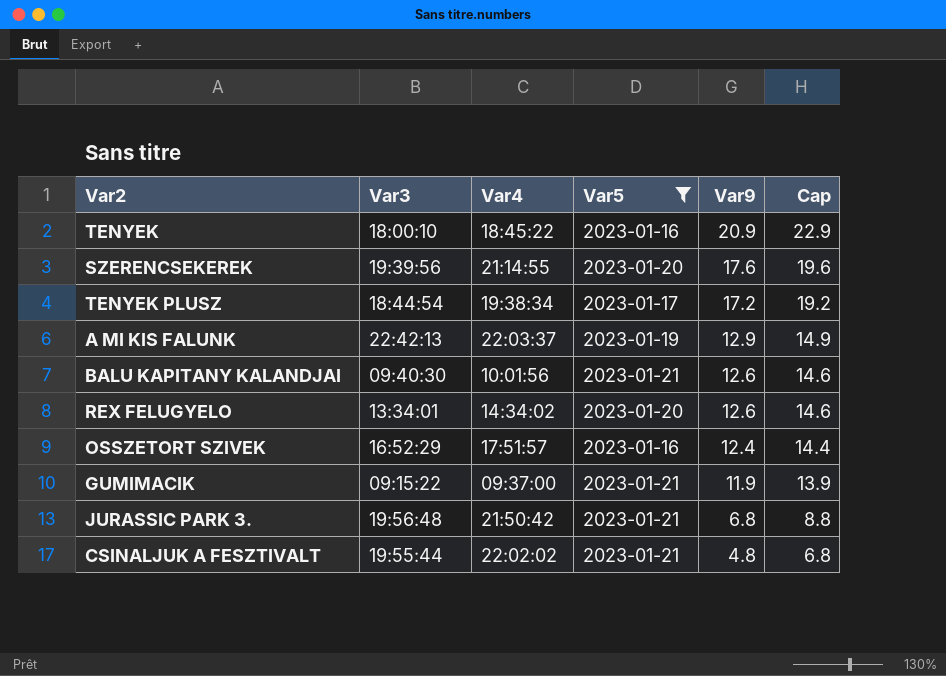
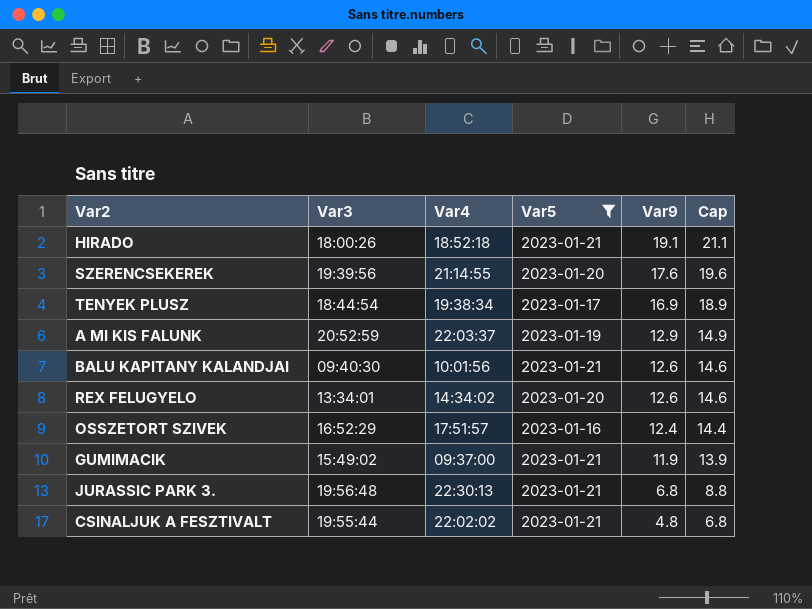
row TENYEK: 18:00:10 | 18:45:22 | 2023-01-16 | 20.9 | 22.9 -> none
row HIRADO: none -> 18:00:26 | 18:52:18 | 2023-01-21 | 19.1 | 21.1
TENYEK PLUSZ | Var9: 17.2 -> 16.9
TENYEK PLUSZ | Cap: 19.2 -> 18.9
A MI KIS FALUNK | Var3: 22:42:13 -> 20:52:59
GUMIMACIK | Var3: 09:15:22 -> 15:49:02
JURASSIC PARK 3. | Var4: 21:50:42 -> 22:30:13

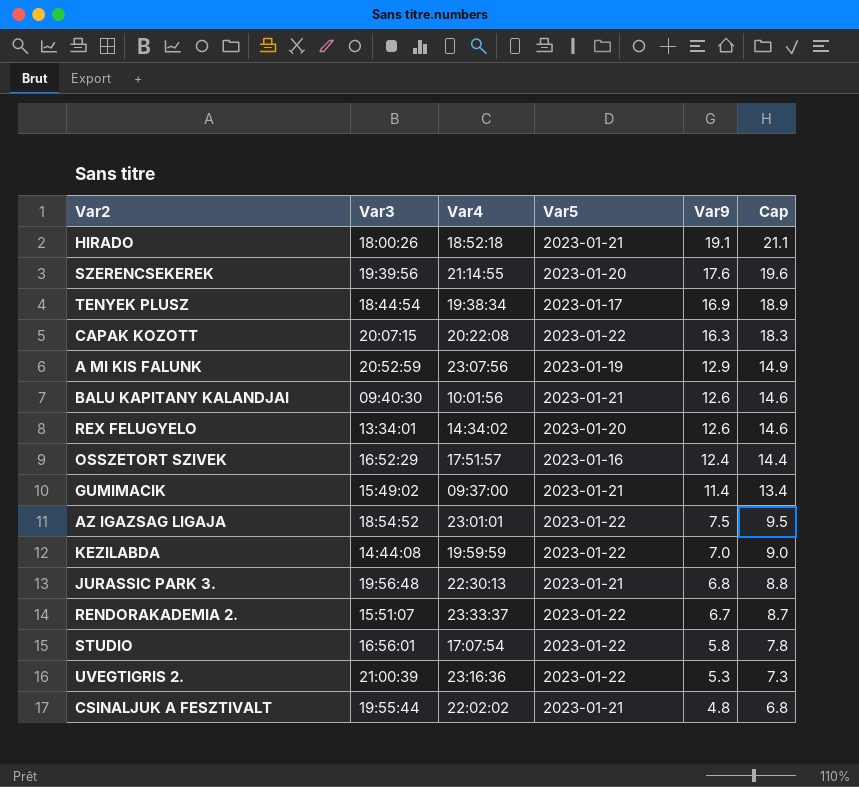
filter: Var5 != 2023-01-22 -> none
A MI KIS FALUNK | Var4: 22:03:37 -> 23:07:56
GUMIMACIK | Var9: 11.9 -> 11.4
GUMIMACIK | Cap: 13.9 -> 13.4

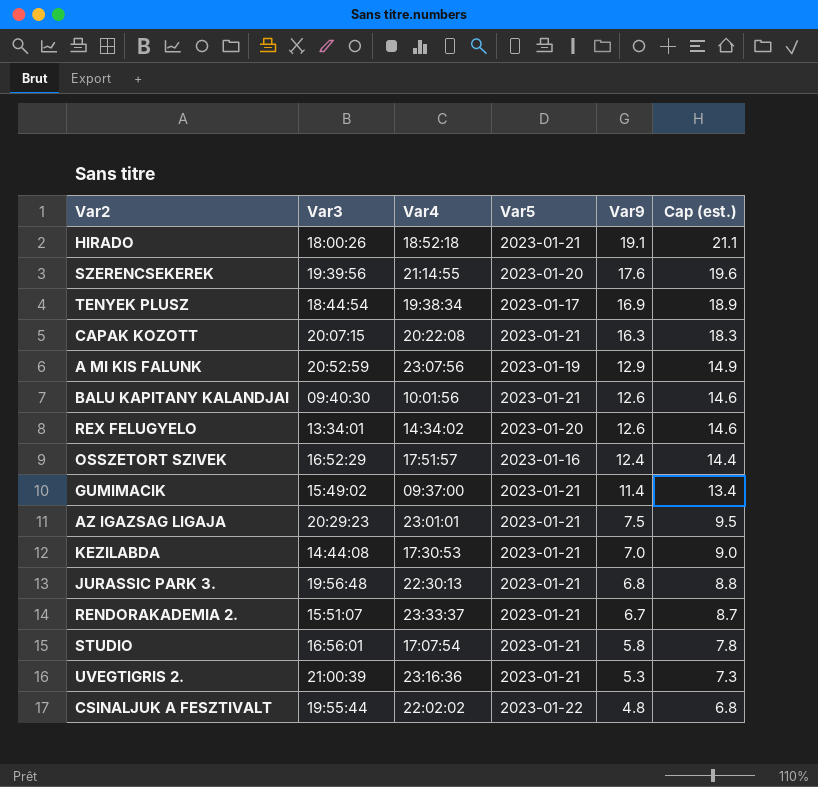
column name: Cap -> Cap (est.)
CAPAK KOZOTT | Var5: 2023-01-22 -> 2023-01-21
AZ IGAZSAG LIGAJA | Var3: 18:54:52 -> 20:29:23
AZ IGAZSAG LIGAJA | Var5: 2023-01-22 -> 2023-01-21
KEZILABDA | Var4: 19:59:59 -> 17:30:53
KEZILABDA | Var5: 2023-01-22 -> 2023-01-21
RENDORAKADEMIA 2. | Var5: 2023-01-22 -> 2023-01-21
STUDIO | Var5: 2023-01-22 -> 2023-01-21
UVEGTIGRIS 2. | Var5: 2023-01-22 -> 2023-01-21
CSINALJUK A FESZTIVALT | Var5: 2023-01-21 -> 2023-01-22

